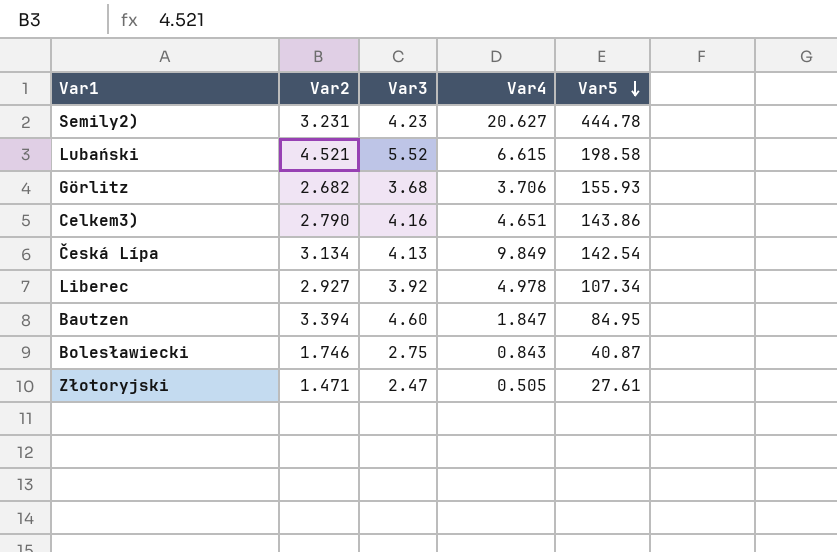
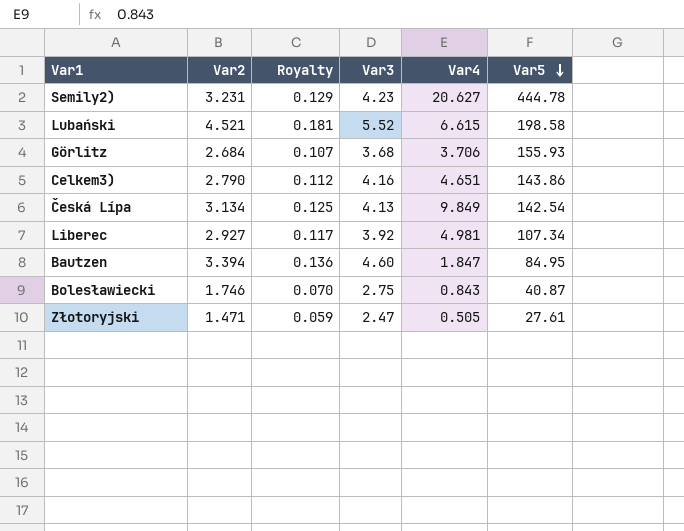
column Royalty | formula: none -> [Var2] * 0.04
Görlitz | Var2: 2.682 -> 2.684
Liberec | Var4: 4.978 -> 4.981

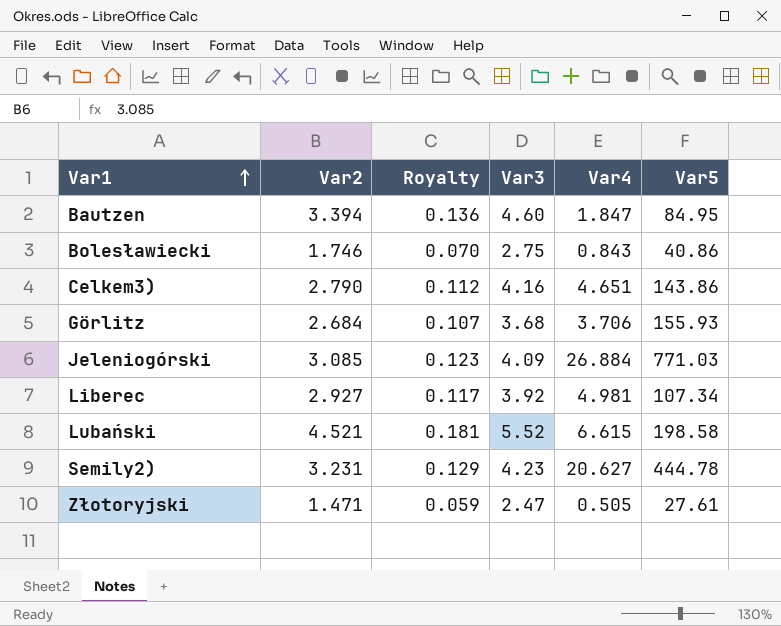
row order: Var5 descending -> Var1 ascending
row Česká Lípa: 3.134 | 0.125 | 4.13 | 9.849 | 142.54 -> none
Bolesławiecki | Var5: 40.87 -> 40.86
row Jeleniogórski: none -> 3.085 | 0.123 | 4.09 | 26.884 | 771.03

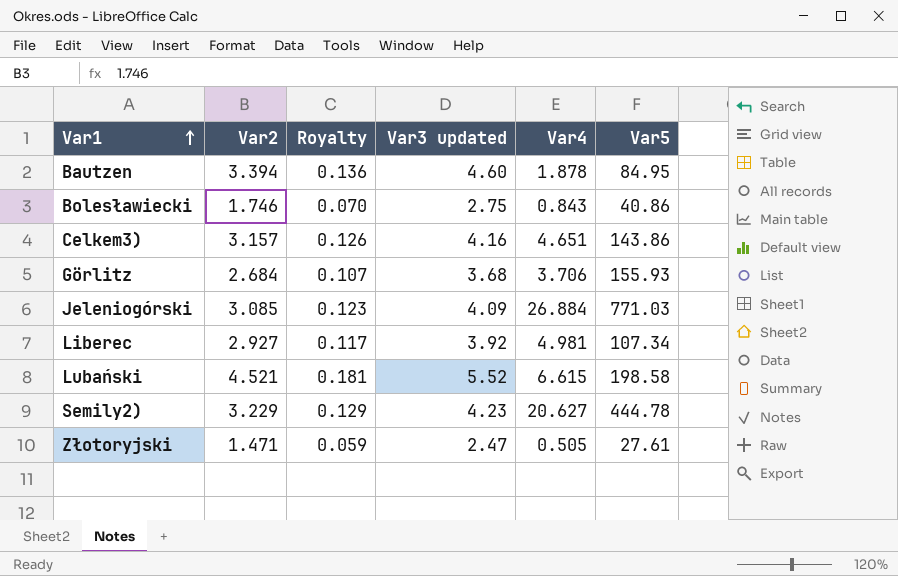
column name: Var3 -> Var3 updated
Bautzen | Var4: 1.847 -> 1.878
Celkem3) | Var2: 2.790 -> 3.157
Celkem3) | Royalty: 0.112 -> 0.126
Semily2) | Var2: 3.231 -> 3.229

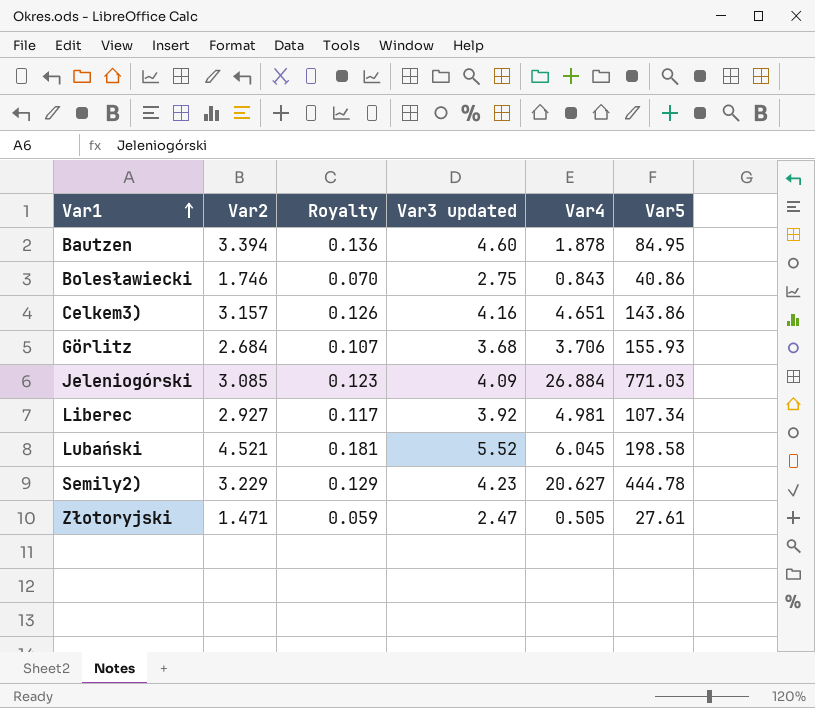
Lubański | Var4: 6.615 -> 6.045

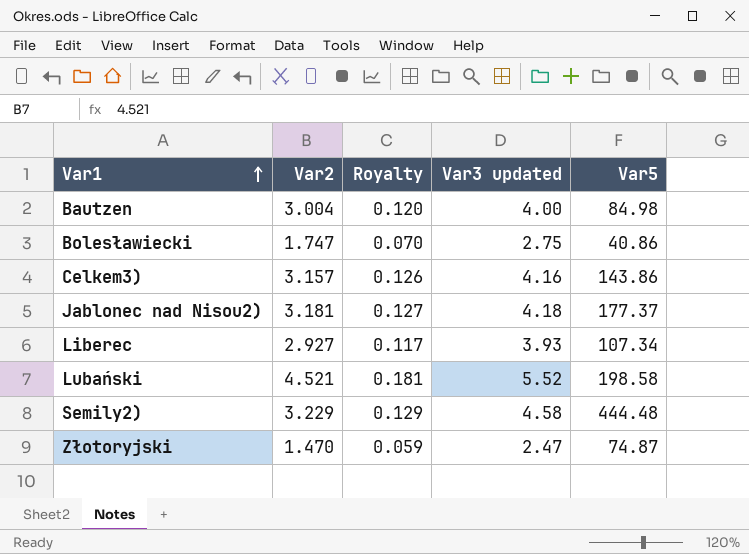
column Var4 | position: 5 -> none
row Görlitz: 2.684 | 0.107 | 3.68 | 3.706 | 155.93 -> none
row Jeleniogórski: 3.085 | 0.123 | 4.09 | 26.884 | 771.03 -> none
Bautzen | Var2: 3.394 -> 3.004
Bautzen | Royalty: 0.136 -> 0.120
Bautzen | Var3 updated: 4.60 -> 4.00
Bautzen | Var5: 84.95 -> 84.98
Bolesławiecki | Var2: 1.746 -> 1.747
row Jablonec nad Nisou2): none -> 3.181 | 0.127 | 4.18 | 177.37
Liberec | Var3 updated: 3.92 -> 3.93
Semily2) | Var3 updated: 4.23 -> 4.58
Semily2) | Var5: 444.78 -> 444.48
Złotoryjski | Var2: 1.471 -> 1.470
Złotoryjski | Var5: 27.61 -> 74.87

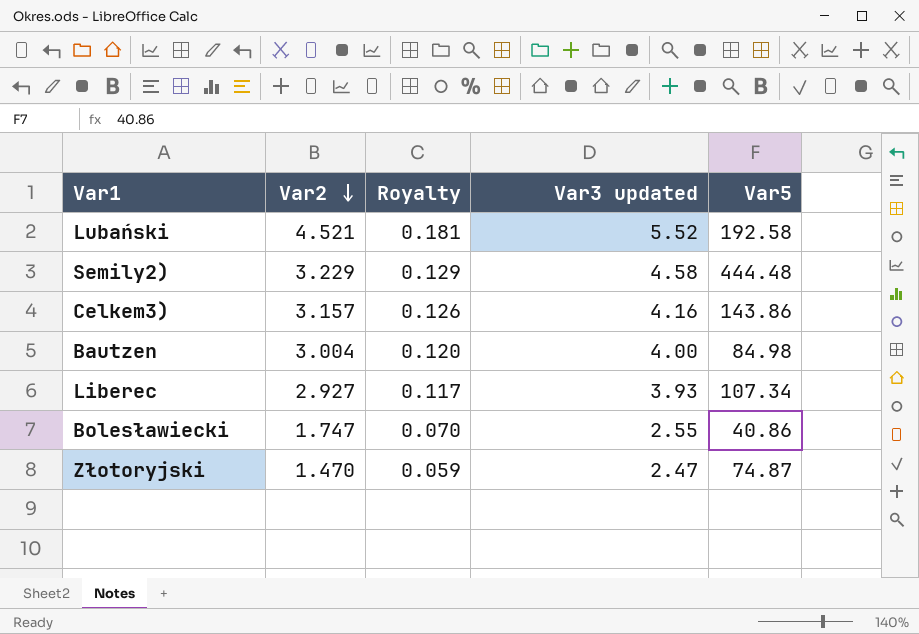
row order: Var1 ascending -> Var2 descending
row Jablonec nad Nisou2): 3.181 | 0.127 | 4.18 | 177.37 -> none
Lubański | Var5: 198.58 -> 192.58
Bolesławiecki | Var3 updated: 2.75 -> 2.55

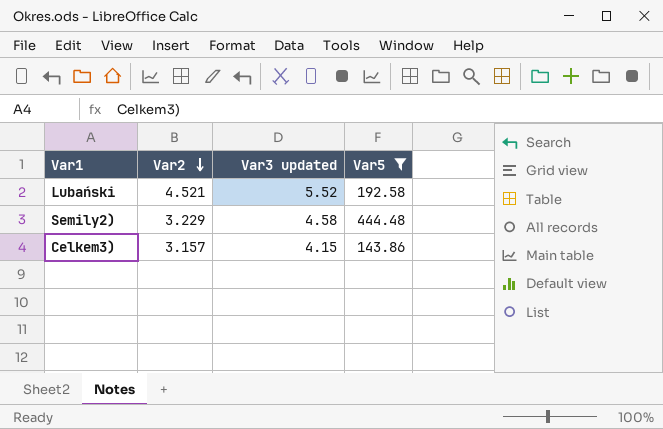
filter: none -> Var5 >= 143.86
column Royalty | formula: [Var2] * 0.04 -> none
Celkem3) | Var3 updated: 4.16 -> 4.15

